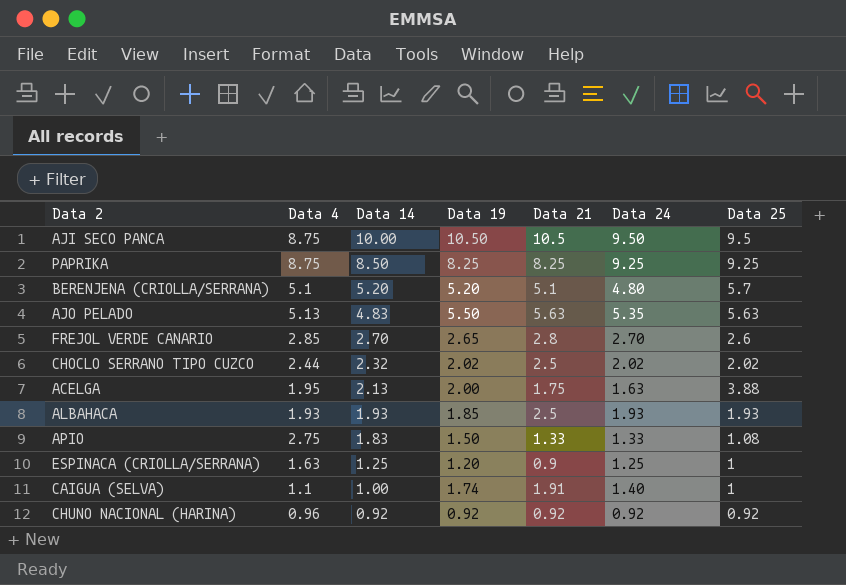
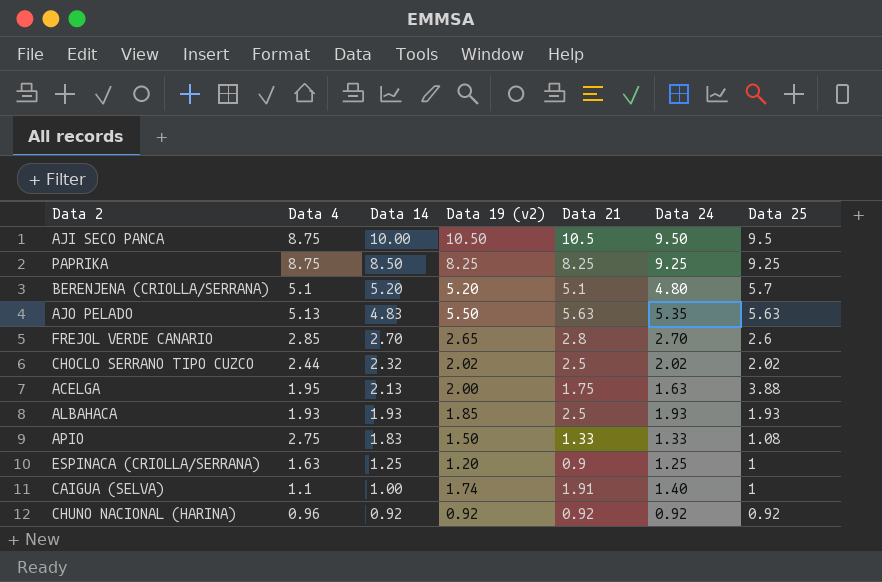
column name: Data 19 -> Data 19 (v2)

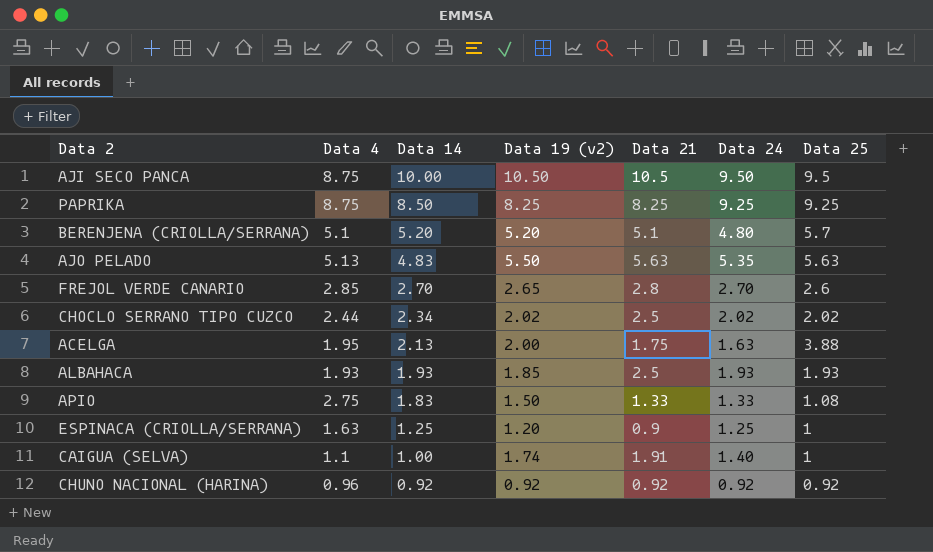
CHOCLO SERRANO TIPO CUZCO | Data 14: 2.32 -> 2.34

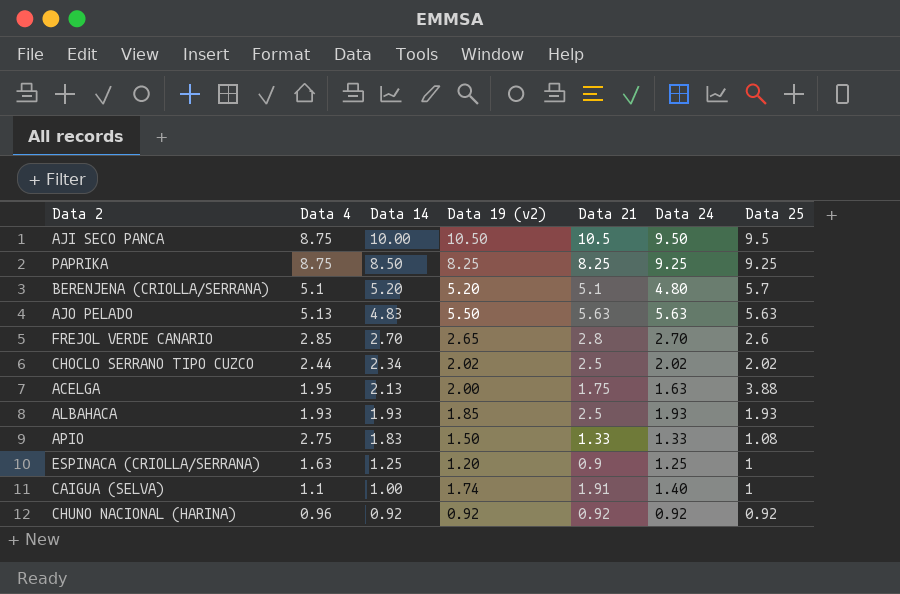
AJO PELADO | Data 24: 5.35 -> 5.63

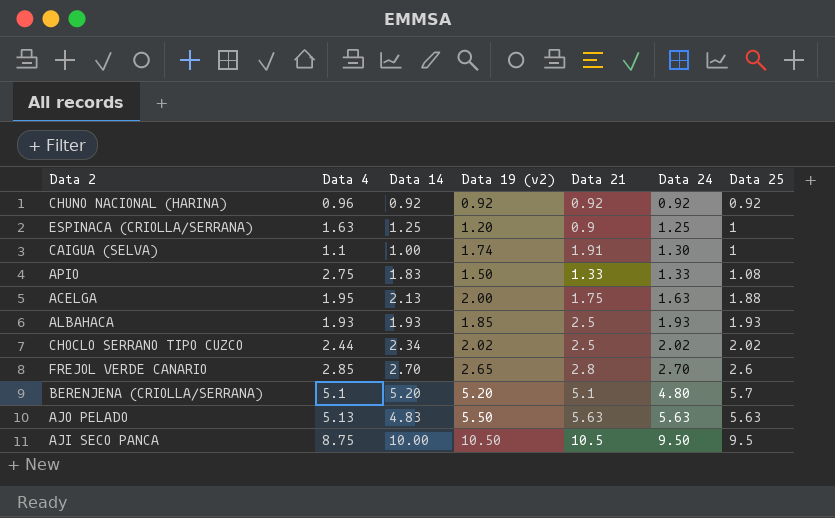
row order: Data 14 descending -> Data 24 ascending
row PAPRIKA: 8.75 | 8.50 | 8.25 | 8.25 | 9.25 | 9.25 -> none
CAIGUA (SELVA) | Data 24: 1.40 -> 1.30
ACELGA | Data 25: 3.88 -> 1.88

